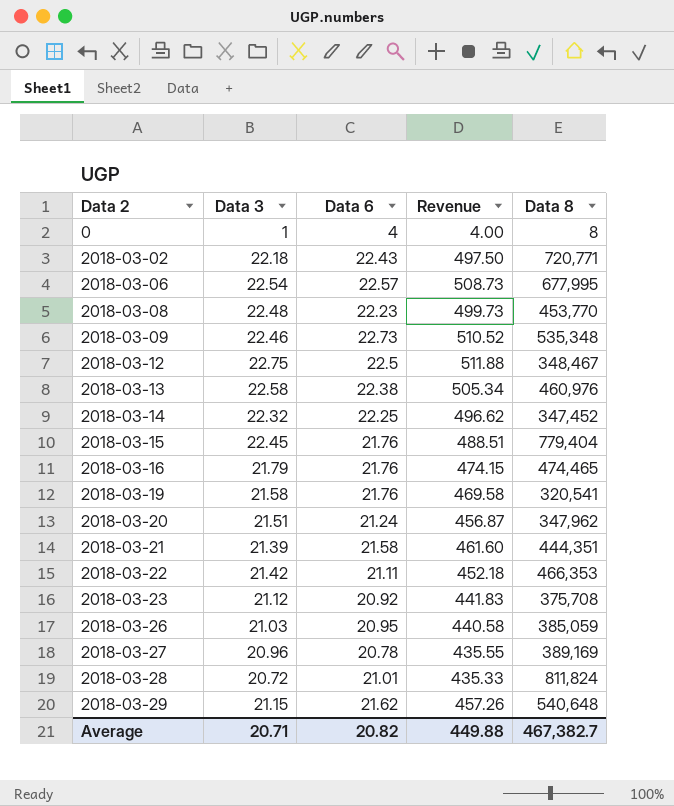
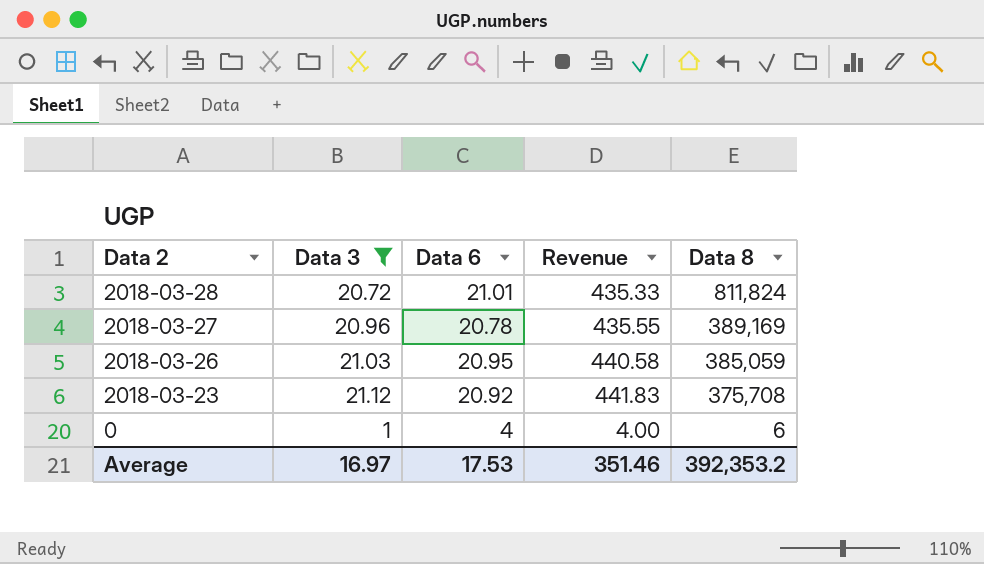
filter: none -> Data 3 <= 21.12
row order: Data 2 ascending -> Data 2 descending
0 | Data 8: 8 -> 6
Average | Data 3: 20.71 -> 16.97
Average | Data 6: 20.82 -> 17.53
Average | Revenue: 449.88 -> 351.46
Average | Data 8: 467,382.7 -> 392,353.2

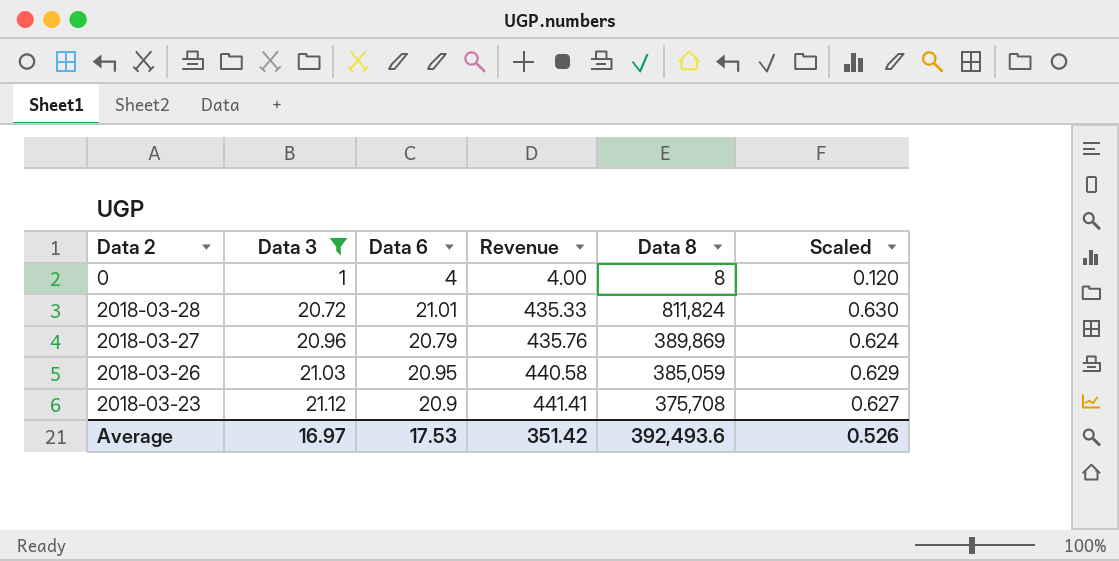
row order: Data 2 descending -> Data 3 ascending
column Scaled | formula: none -> [Data 6] * 0.03
0 | Data 8: 6 -> 8
2018-03-27 | Data 6: 20.78 -> 20.79
2018-03-27 | Revenue: 435.55 -> 435.76
2018-03-27 | Data 8: 389,169 -> 389,869
2018-03-23 | Data 6: 20.92 -> 20.9
2018-03-23 | Revenue: 441.83 -> 441.41
Average | Revenue: 351.46 -> 351.42
Average | Data 8: 392,353.2 -> 392,493.6

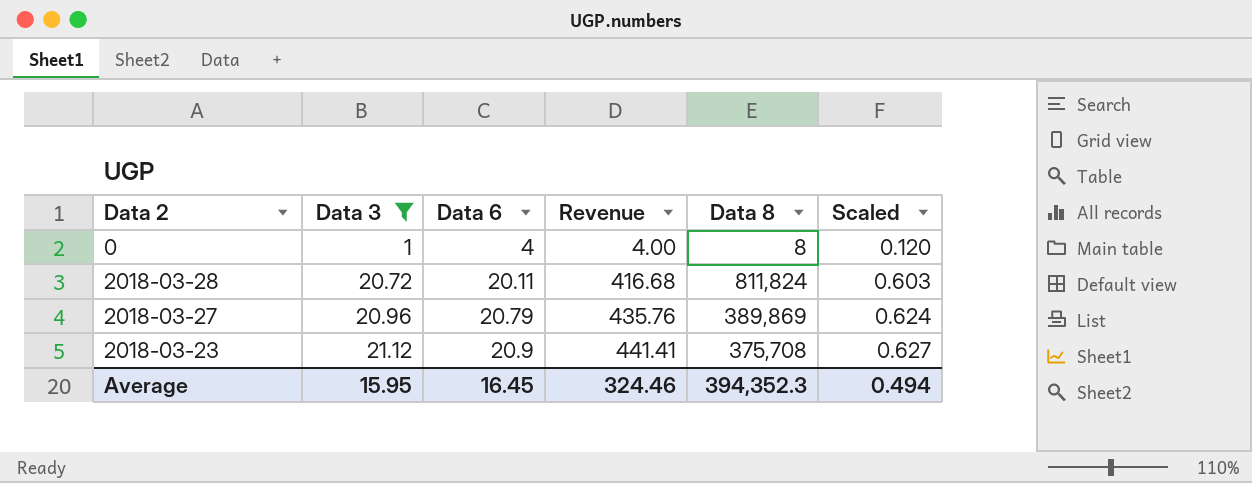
row 2018-03-26: 21.03 | 20.95 | 440.58 | 385,059 | 0.629 -> none
2018-03-28 | Data 6: 21.01 -> 20.11
2018-03-28 | Revenue: 435.33 -> 416.68
2018-03-28 | Scaled: 0.630 -> 0.603
Average | Data 3: 16.97 -> 15.95
Average | Data 6: 17.53 -> 16.45
Average | Revenue: 351.42 -> 324.46
Average | Data 8: 392,493.6 -> 394,352.3
Average | Scaled: 0.526 -> 0.494

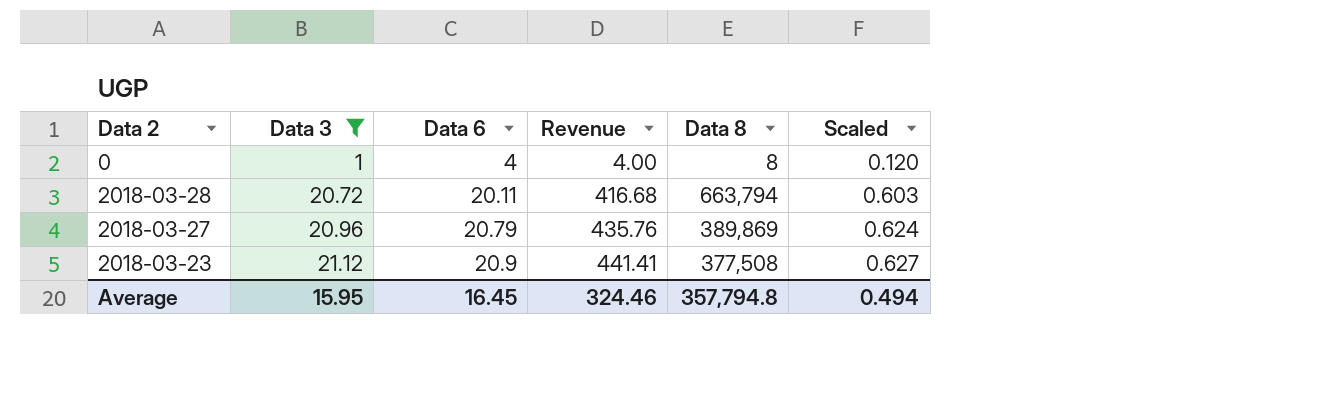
2018-03-28 | Data 8: 811,824 -> 663,794
2018-03-23 | Data 8: 375,708 -> 377,508
Average | Data 8: 394,352.3 -> 357,794.8

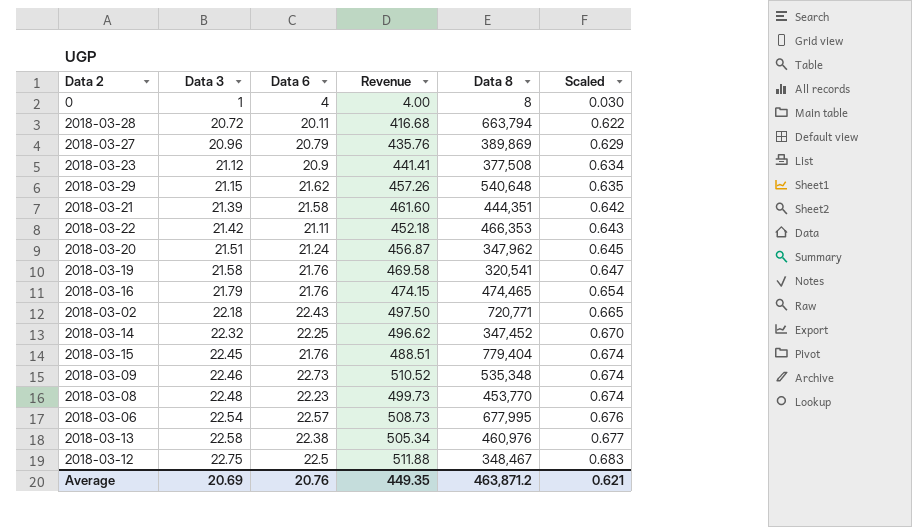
filter: Data 3 <= 21.12 -> none
column Scaled | formula: [Data 6] * 0.03 -> [Data 3] * 0.03
Average | Data 3: 15.95 -> 20.69
Average | Data 6: 16.45 -> 20.76
Average | Revenue: 324.46 -> 449.35
Average | Data 8: 357,794.8 -> 463,871.2
Average | Scaled: 0.494 -> 0.621

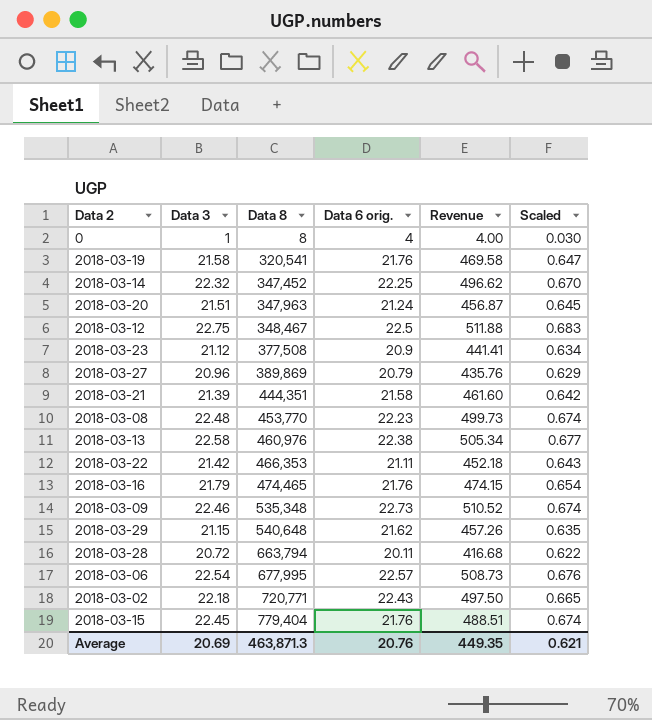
row order: Data 3 ascending -> Data 8 ascending
column Data 8 | position: 5 -> 3
column name: Data 6 -> Data 6 orig.
2018-03-20 | Data 8: 347,962 -> 347,963
Average | Data 8: 463,871.2 -> 463,871.3

